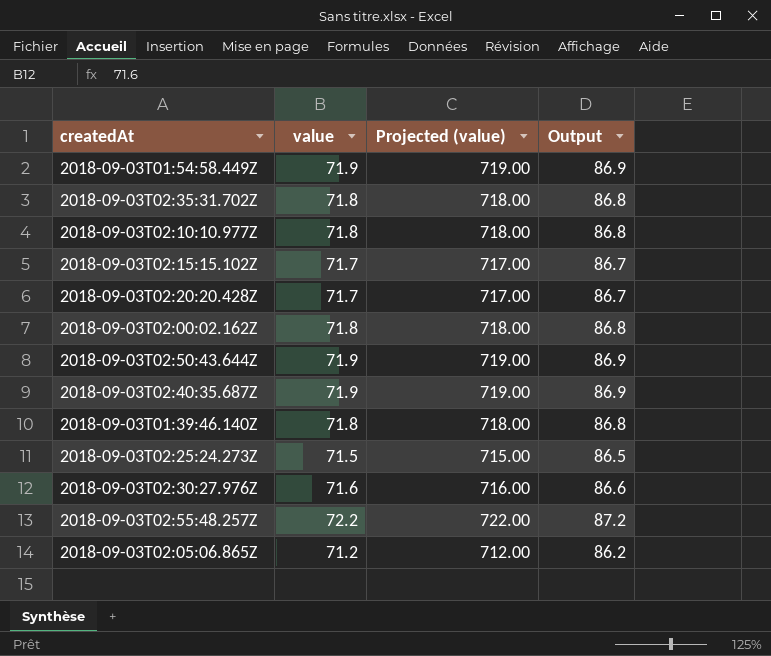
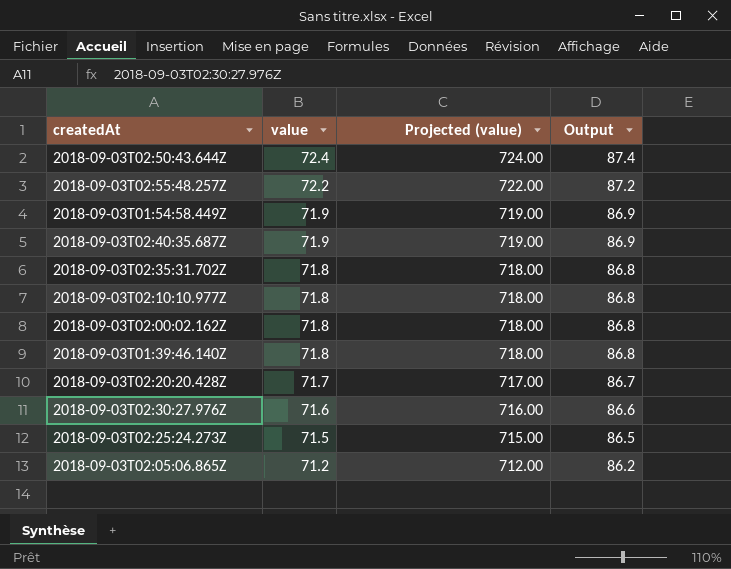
row order: none -> value descending
row 2018-09-03T02:15:15.102Z: 71.7 | 717.00 | 86.7 -> none
2018-09-03T02:50:43.644Z | value: 71.9 -> 72.4
2018-09-03T02:50:43.644Z | Projected (value): 719.00 -> 724.00
2018-09-03T02:50:43.644Z | Output: 86.9 -> 87.4

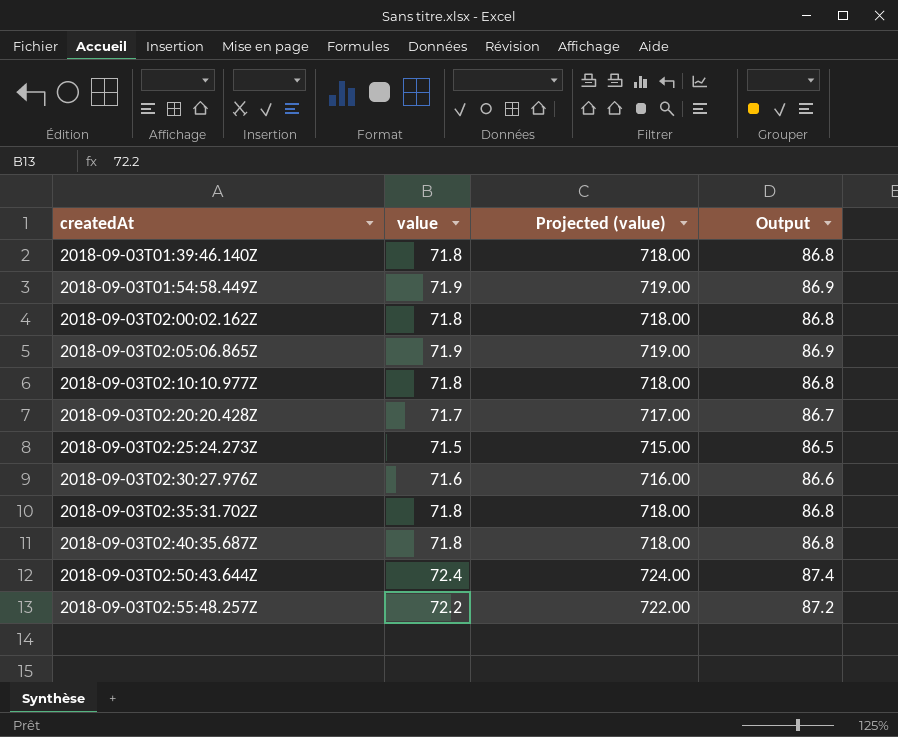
row order: value descending -> createdAt ascending
2018-09-03T02:05:06.865Z | value: 71.2 -> 71.9
2018-09-03T02:05:06.865Z | Projected (value): 712.00 -> 719.00
2018-09-03T02:05:06.865Z | Output: 86.2 -> 86.9
2018-09-03T02:40:35.687Z | value: 71.9 -> 71.8
2018-09-03T02:40:35.687Z | Projected (value): 719.00 -> 718.00
2018-09-03T02:40:35.687Z | Output: 86.9 -> 86.8

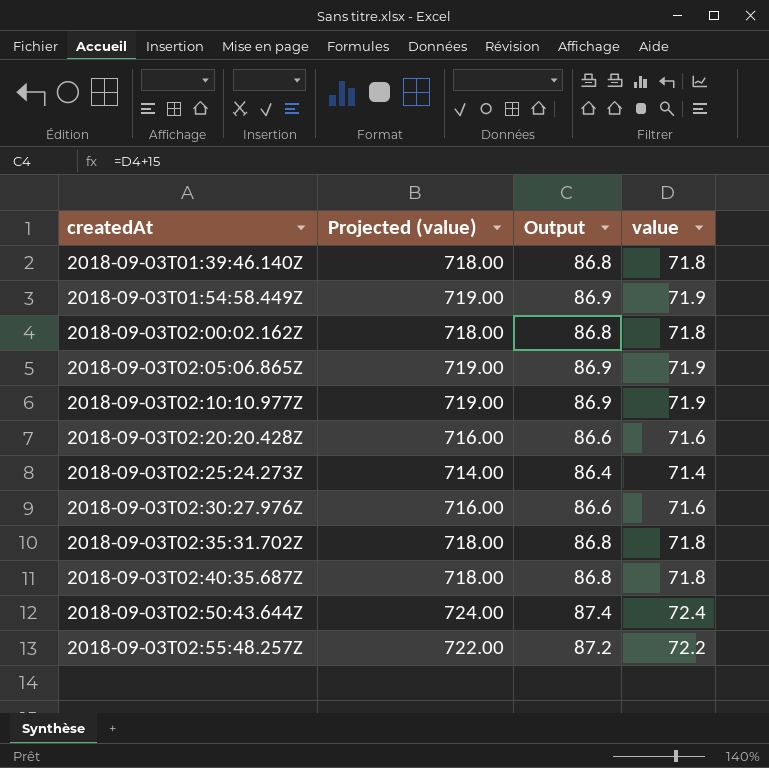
column value | position: 2 -> 4
2018-09-03T02:10:10.977Z | Projected (value): 718.00 -> 719.00
2018-09-03T02:10:10.977Z | Output: 86.8 -> 86.9
2018-09-03T02:10:10.977Z | value: 71.8 -> 71.9
2018-09-03T02:20:20.428Z | Projected (value): 717.00 -> 716.00
2018-09-03T02:20:20.428Z | Output: 86.7 -> 86.6
2018-09-03T02:20:20.428Z | value: 71.7 -> 71.6
2018-09-03T02:25:24.273Z | Projected (value): 715.00 -> 714.00
2018-09-03T02:25:24.273Z | Output: 86.5 -> 86.4
2018-09-03T02:25:24.273Z | value: 71.5 -> 71.4

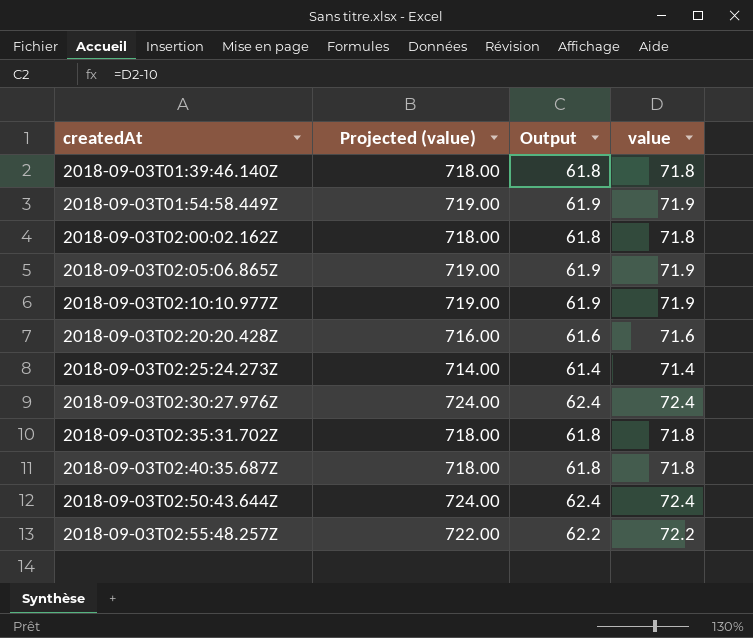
column Output | formula: [value] + 15 -> [value] - 10
2018-09-03T02:30:27.976Z | Projected (value): 716.00 -> 724.00
2018-09-03T02:30:27.976Z | value: 71.6 -> 72.4

